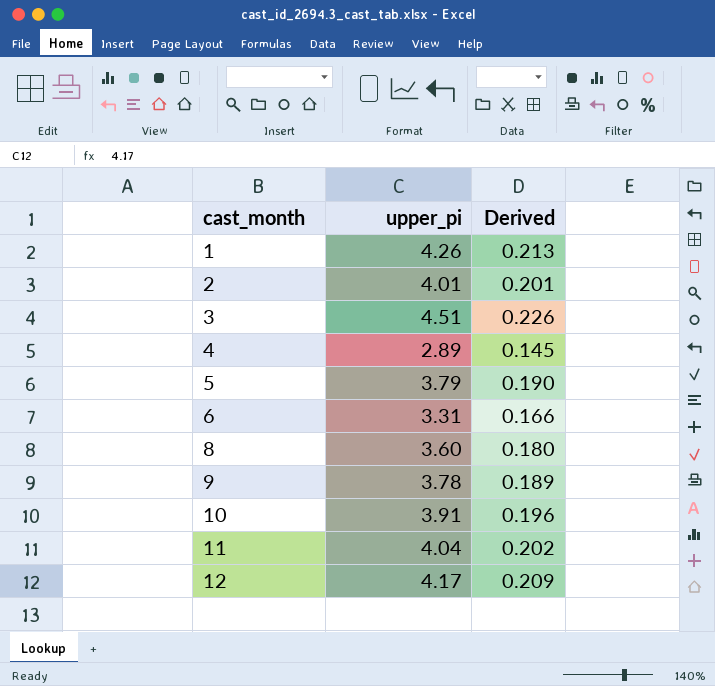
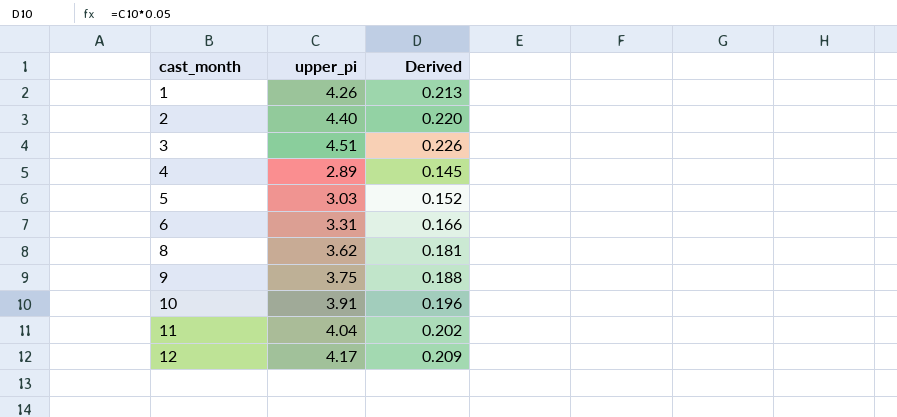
2 | upper_pi: 4.01 -> 4.40
2 | Derived: 0.201 -> 0.220
5 | upper_pi: 3.79 -> 3.03
5 | Derived: 0.190 -> 0.152
8 | upper_pi: 3.60 -> 3.62
8 | Derived: 0.180 -> 0.181
9 | upper_pi: 3.78 -> 3.75
9 | Derived: 0.189 -> 0.188

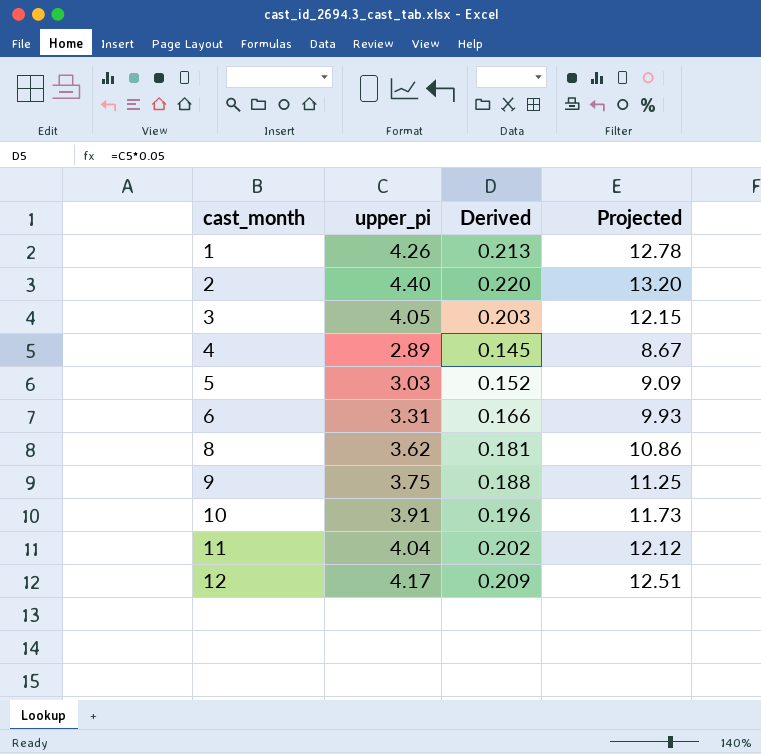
column Projected | formula: none -> [upper_pi] * 3
3 | upper_pi: 4.51 -> 4.05
3 | Derived: 0.226 -> 0.203

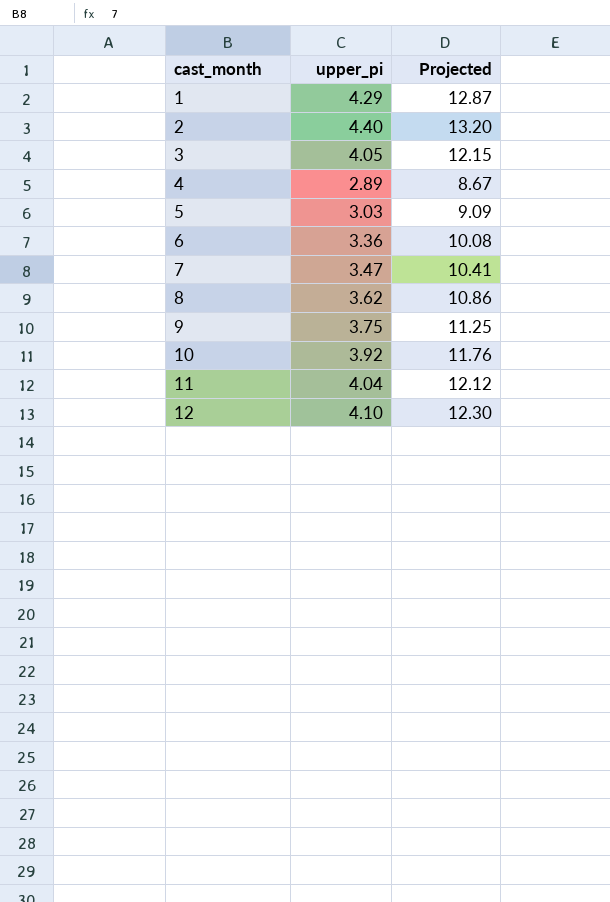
column Derived | formula: [upper_pi] * 0.05 -> none
1 | upper_pi: 4.26 -> 4.29
1 | Projected: 12.78 -> 12.87
6 | upper_pi: 3.31 -> 3.36
6 | Projected: 9.93 -> 10.08
row 7: none -> 3.47 | 10.41
10 | upper_pi: 3.91 -> 3.92
10 | Projected: 11.73 -> 11.76
12 | upper_pi: 4.17 -> 4.10
12 | Projected: 12.51 -> 12.30

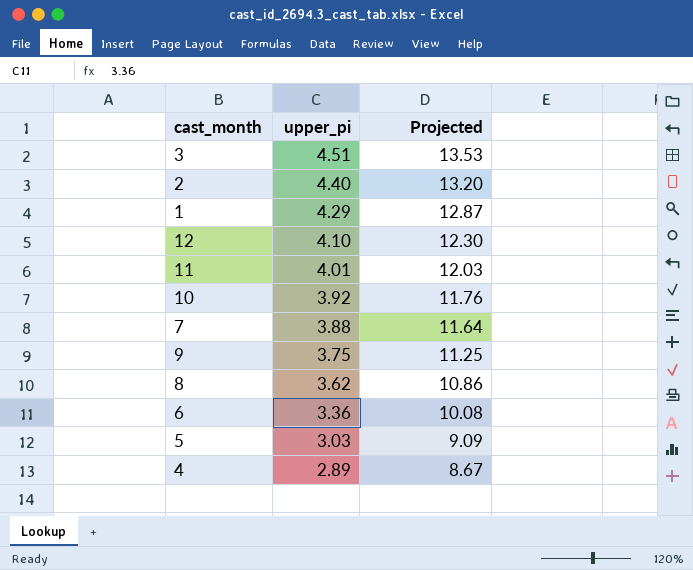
row order: cast_month ascending -> upper_pi descending
3 | upper_pi: 4.05 -> 4.51
3 | Projected: 12.15 -> 13.53
11 | upper_pi: 4.04 -> 4.01
11 | Projected: 12.12 -> 12.03
7 | upper_pi: 3.47 -> 3.88
7 | Projected: 10.41 -> 11.64

